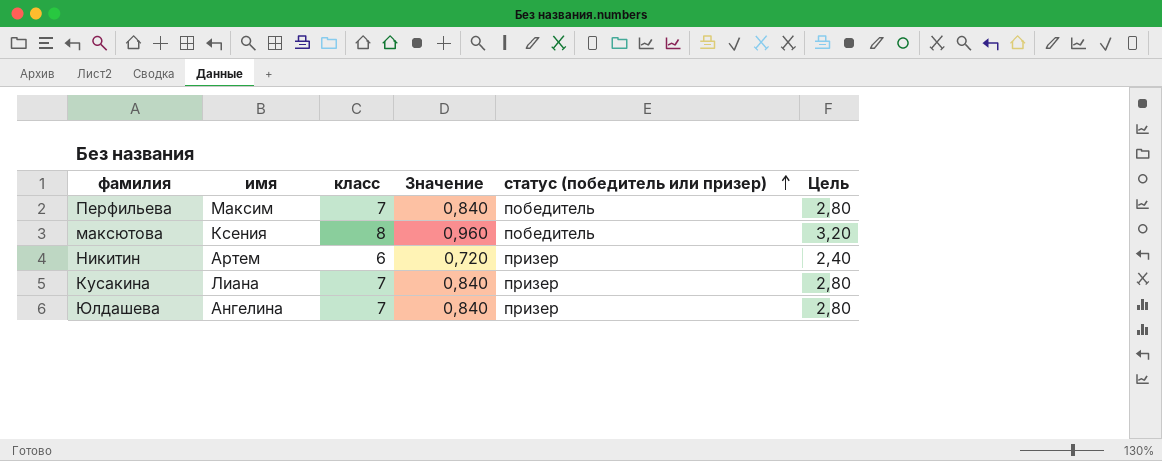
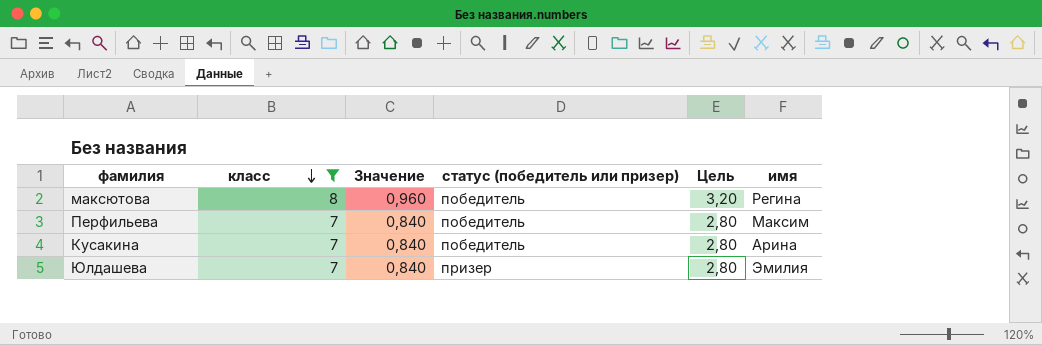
filter: none -> класс != 6
row order: статус (победитель или призер) ascending -> класс descending
column имя | position: 2 -> 6
максютова | имя: Ксения -> Регина
Кусакина | статус (победитель или призер): призер -> победитель
Кусакина | имя: Лиана -> Арина
Юлдашева | имя: Ангелина -> Эмилия

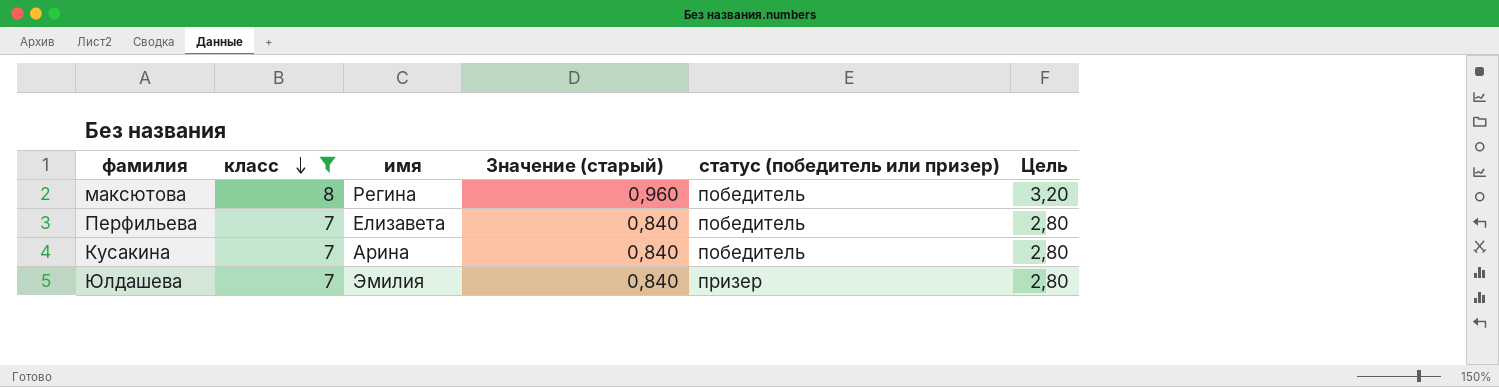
column имя | position: 6 -> 3
column name: Значение -> Значение (старый)
Перфильева | имя: Максим -> Елизавета

